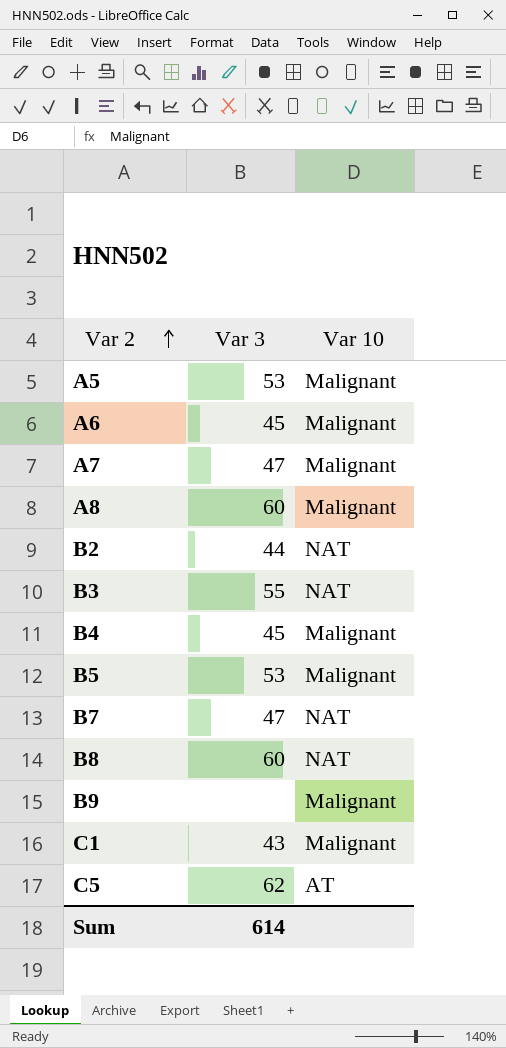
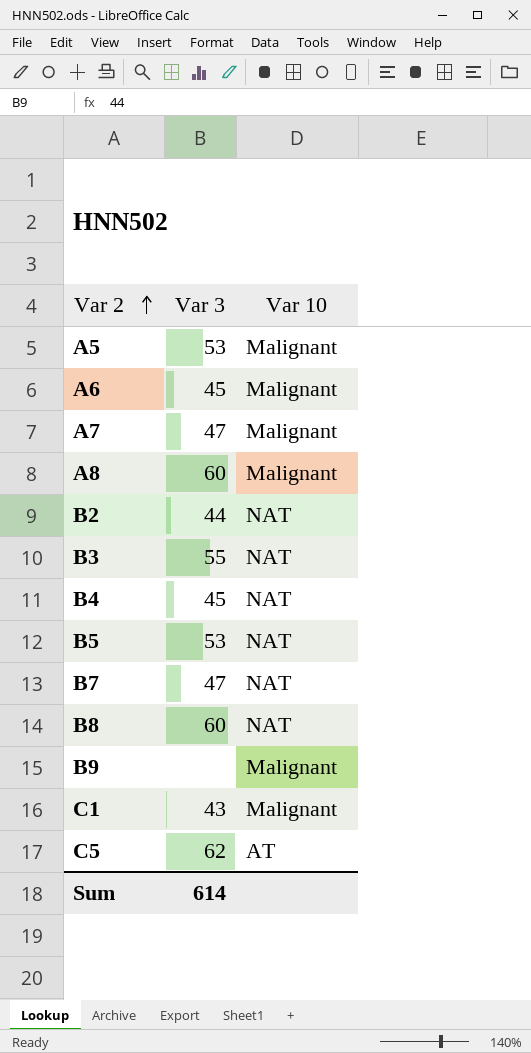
B4 | Var 10: Malignant -> NAT
B5 | Var 10: Malignant -> NAT

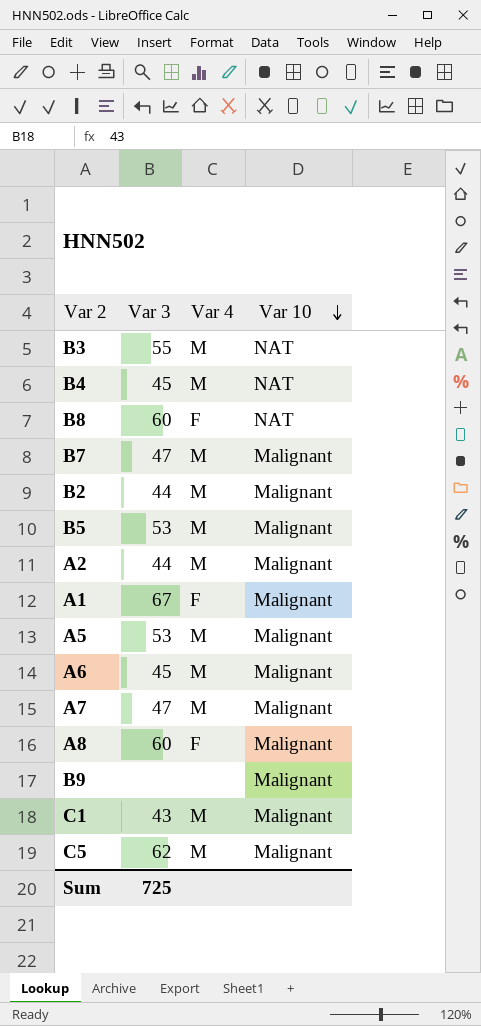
row order: Var 2 ascending -> Var 10 descending
column Var 4 | position: none -> 3
B7 | Var 10: NAT -> Malignant
B2 | Var 10: NAT -> Malignant
B5 | Var 10: NAT -> Malignant
row A2: none -> 44 | M | Malignant
row A1: none -> 67 | F | Malignant
C5 | Var 10: AT -> Malignant
Sum | Var 3: 614 -> 725

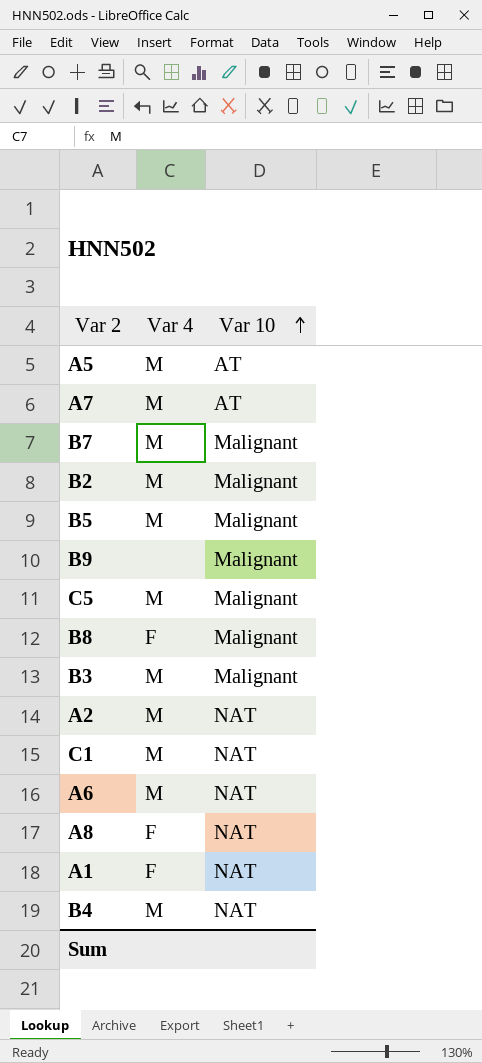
row order: Var 10 descending -> Var 10 ascending
column Var 3 | position: 2 -> none
A5 | Var 10: Malignant -> AT
A7 | Var 10: Malignant -> AT
B8 | Var 10: NAT -> Malignant
B3 | Var 10: NAT -> Malignant
A2 | Var 10: Malignant -> NAT
C1 | Var 10: Malignant -> NAT
A6 | Var 10: Malignant -> NAT
A8 | Var 10: Malignant -> NAT
A1 | Var 10: Malignant -> NAT

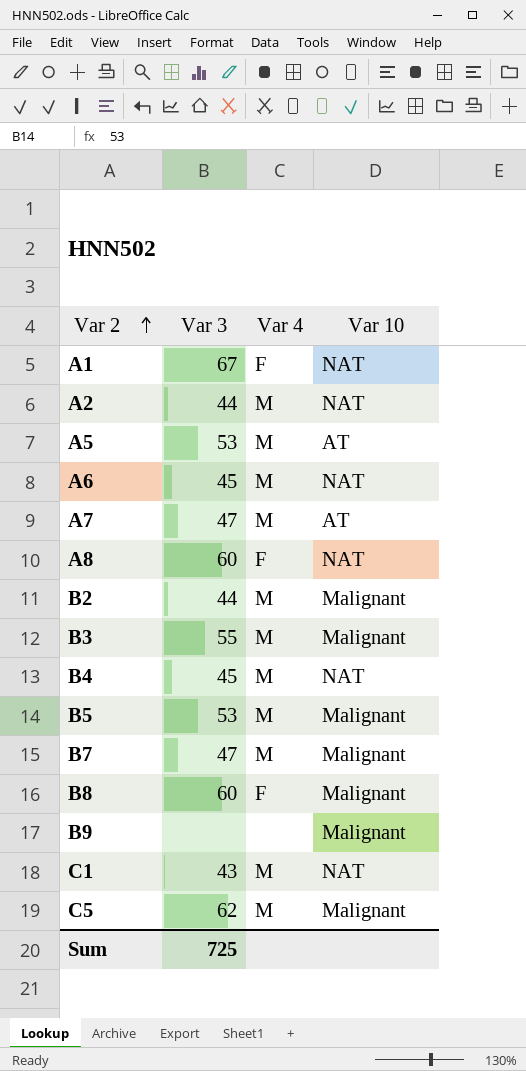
row order: Var 10 ascending -> Var 2 ascending
column Var 3 | position: none -> 2

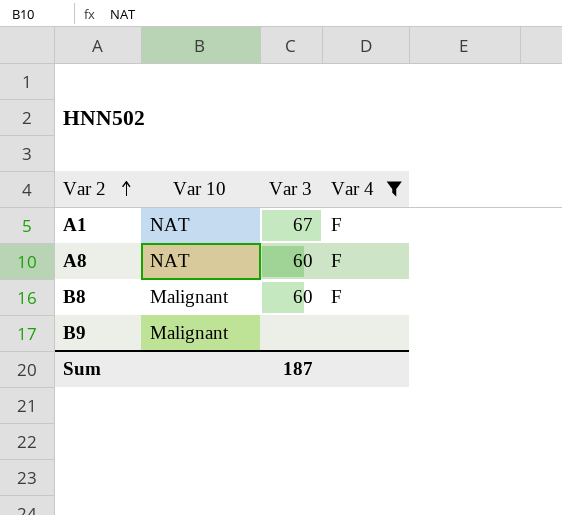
filter: none -> Var 4 != M
column Var 10 | position: 4 -> 2
Sum | Var 3: 725 -> 187

